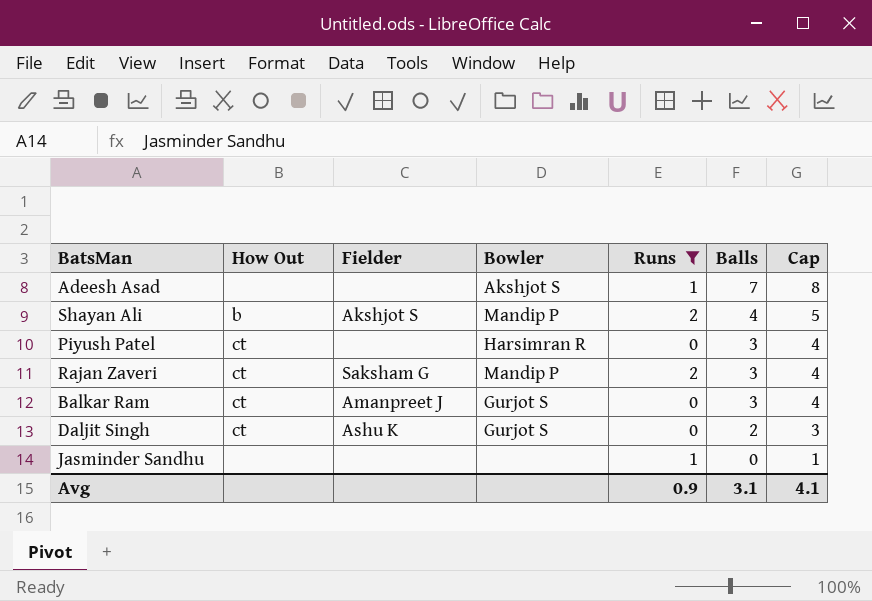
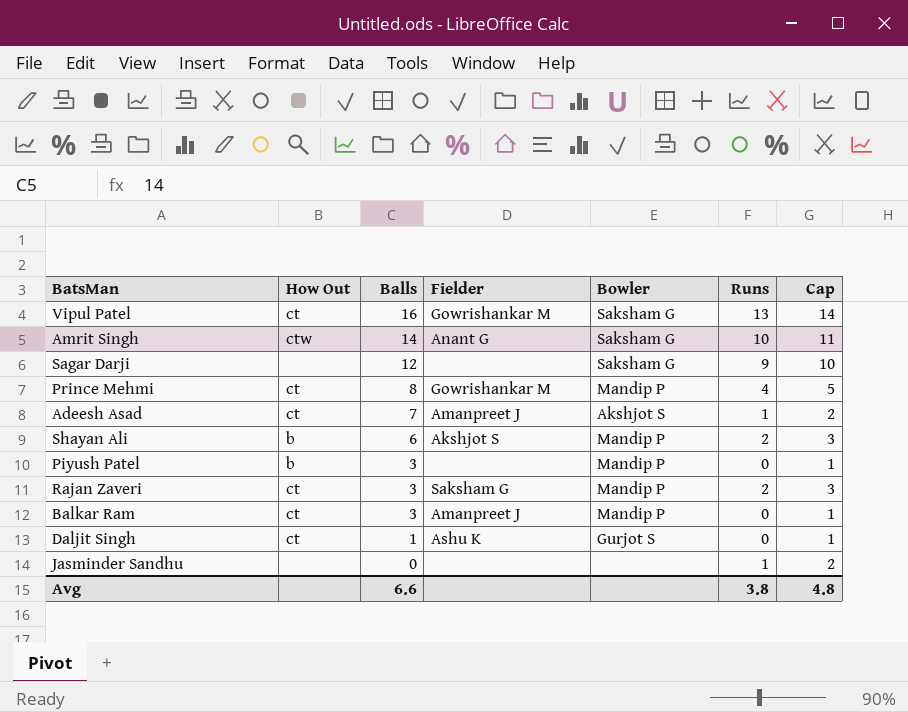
filter: Runs <= 2 -> none
column Balls | position: 6 -> 3
column Cap | formula: [Balls] + 1 -> [Runs] + 1
Adeesh Asad | How Out: none -> ct
Adeesh Asad | Fielder: none -> Amanpreet J
Shayan Ali | Balls: 4 -> 6
Piyush Patel | How Out: ct -> b
Piyush Patel | Bowler: Harsimran R -> Mandip P
Balkar Ram | Bowler: Gurjot S -> Mandip P
Daljit Singh | Balls: 2 -> 1
Avg | Balls: 3.1 -> 6.6
Avg | Runs: 0.9 -> 3.8
Avg | Cap: 4.1 -> 4.8

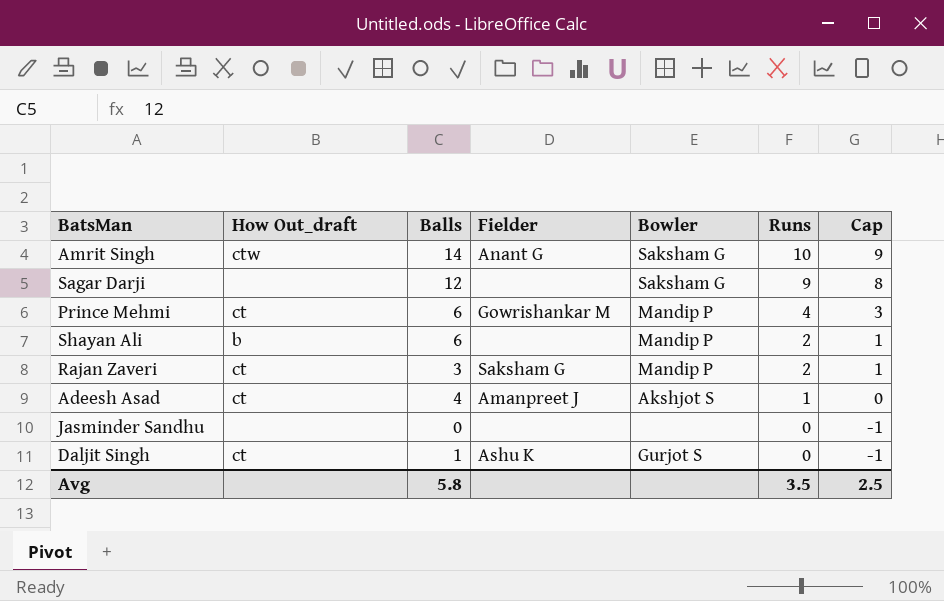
row order: Balls descending -> Runs descending
column name: How Out -> How Out_draft
column Cap | formula: [Runs] + 1 -> [Runs] - 1
row Vipul Patel: ct | 16 | Gowrishankar M | Saksham G | 13 | 14 -> none
row Piyush Patel: b | 3 | none | Mandip P | 0 | 1 -> none
row Balkar Ram: ct | 3 | Amanpreet J | Mandip P | 0 | 1 -> none
Prince Mehmi | Balls: 8 -> 6
Shayan Ali | Fielder: Akshjot S -> none
Adeesh Asad | Balls: 7 -> 4
Jasminder Sandhu | Runs: 1 -> 0
Avg | Balls: 6.6 -> 5.8
Avg | Runs: 3.8 -> 3.5
Avg | Cap: 4.8 -> 2.5

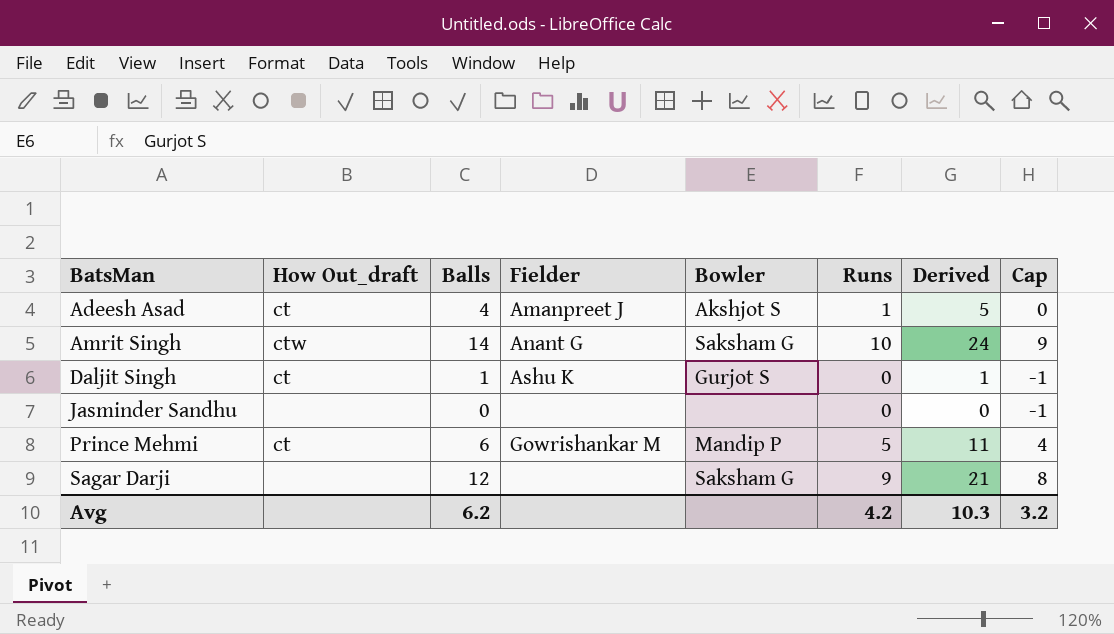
row order: Runs descending -> BatsMan ascending
column Derived | formula: none -> [Balls] + [Runs]
row Shayan Ali: b | 6 | none | Mandip P | 2 | 1 -> none
row Rajan Zaveri: ct | 3 | Saksham G | Mandip P | 2 | 1 -> none
Prince Mehmi | Runs: 4 -> 5
Prince Mehmi | Cap: 3 -> 4
Avg | Balls: 5.8 -> 6.2
Avg | Runs: 3.5 -> 4.2
Avg | Cap: 2.5 -> 3.2

